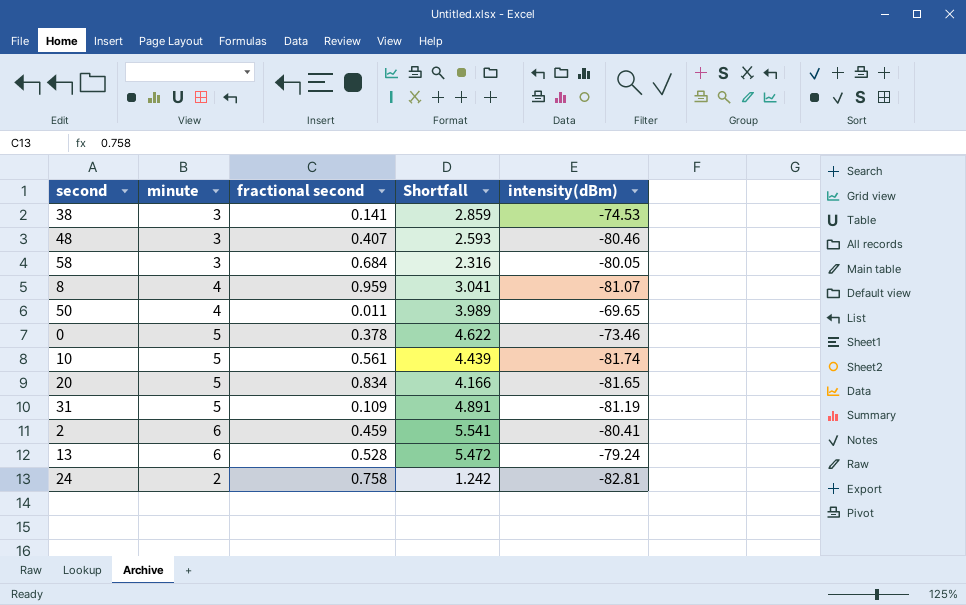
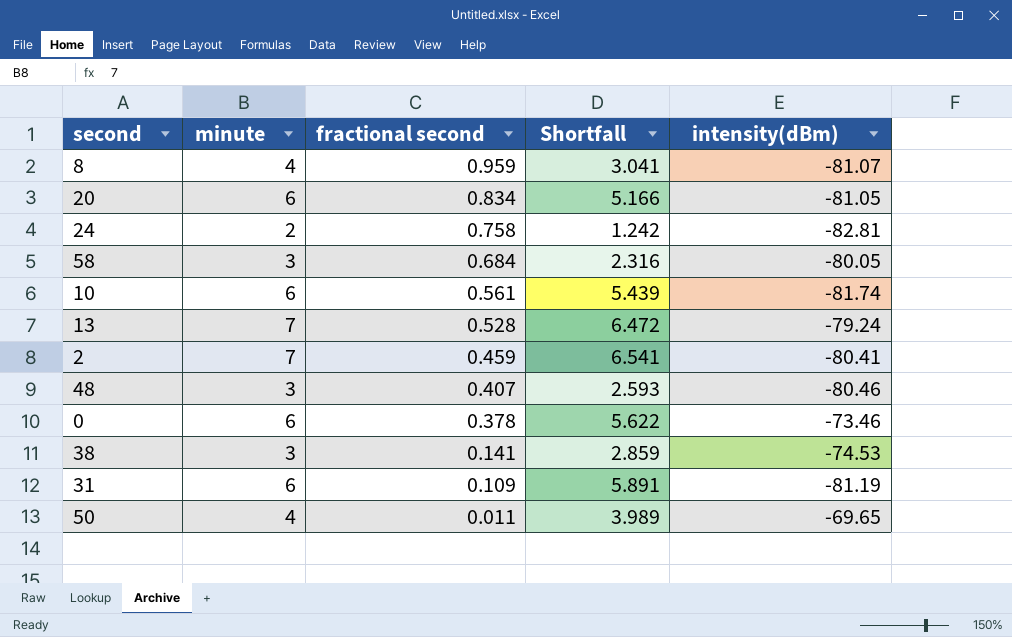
row order: none -> fractional second descending
20 | minute: 5 -> 6
20 | Shortfall: 4.166 -> 5.166
20 | intensity(dBm): -81.65 -> -81.05
10 | minute: 5 -> 6
10 | Shortfall: 4.439 -> 5.439
13 | minute: 6 -> 7
13 | Shortfall: 5.472 -> 6.472
2 | minute: 6 -> 7
2 | Shortfall: 5.541 -> 6.541
0 | minute: 5 -> 6
0 | Shortfall: 4.622 -> 5.622
31 | minute: 5 -> 6
31 | Shortfall: 4.891 -> 5.891

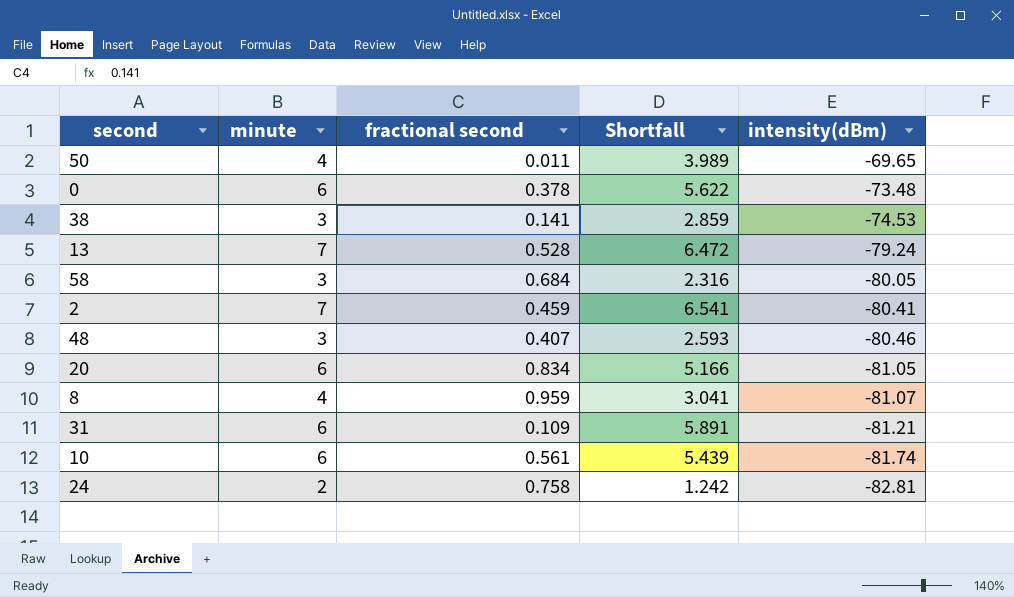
row order: fractional second descending -> intensity(dBm) descending
0 | intensity(dBm): -73.46 -> -73.48
31 | intensity(dBm): -81.19 -> -81.21

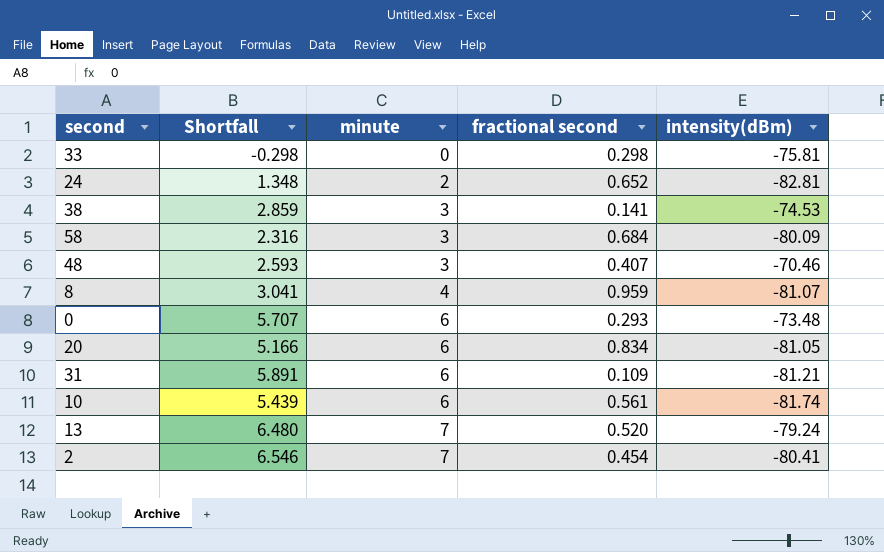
row order: intensity(dBm) descending -> minute ascending
column Shortfall | position: 4 -> 2
row 50: 4 | 0.011 | 3.989 | -69.65 -> none
row 33: none -> -0.298 | 0 | 0.298 | -75.81
24 | Shortfall: 1.242 -> 1.348
24 | fractional second: 0.758 -> 0.652
58 | intensity(dBm): -80.05 -> -80.09
48 | intensity(dBm): -80.46 -> -70.46
0 | Shortfall: 5.622 -> 5.707
0 | fractional second: 0.378 -> 0.293
13 | Shortfall: 6.472 -> 6.480
13 | fractional second: 0.528 -> 0.520
2 | Shortfall: 6.541 -> 6.546
2 | fractional second: 0.459 -> 0.454

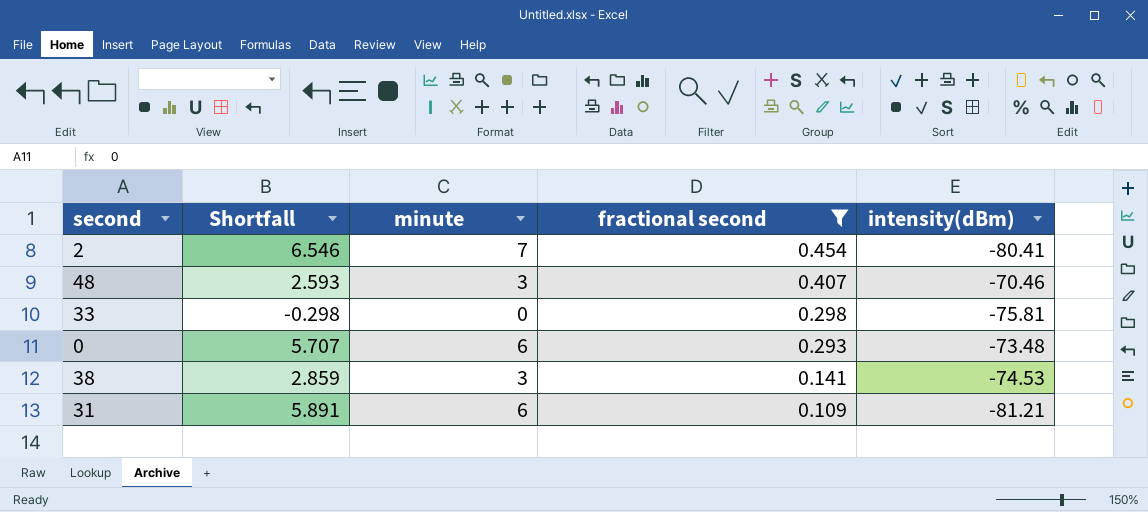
filter: none -> fractional second <= 0.454
row order: minute ascending -> fractional second descending

